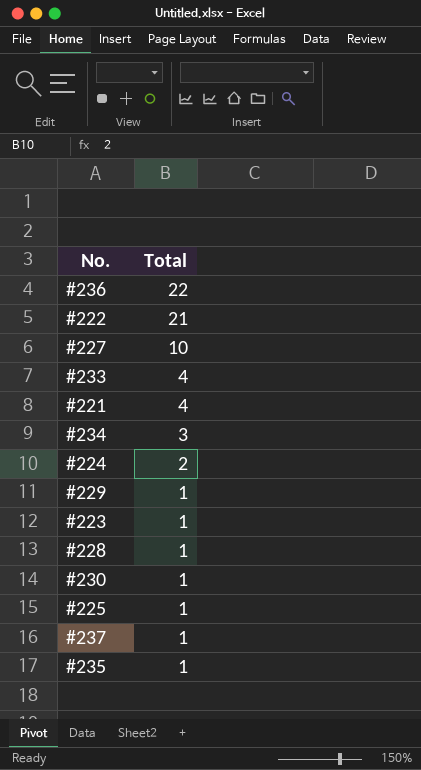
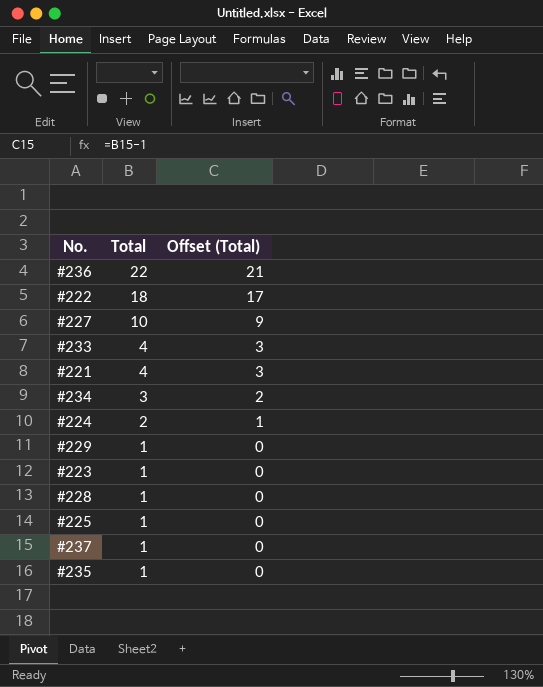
column Offset (Total) | formula: none -> [Total] - 1
row #230: 1 -> none
#222 | Total: 21 -> 18

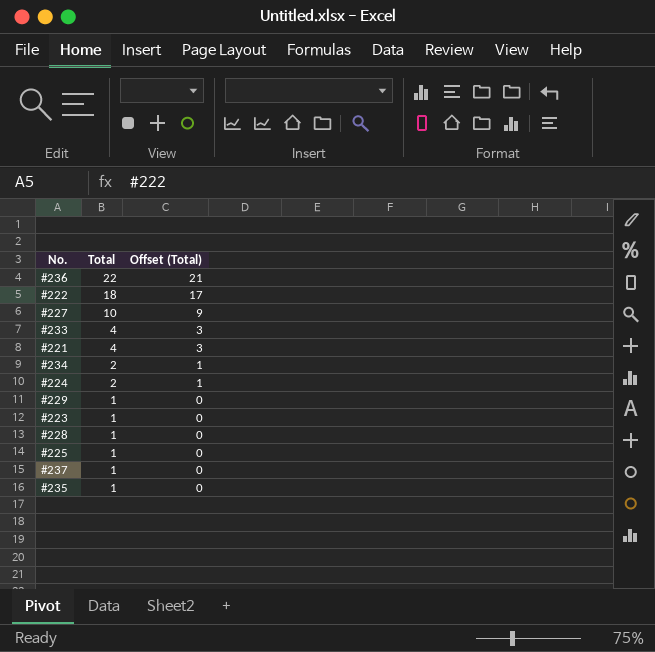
#234 | Total: 3 -> 2
#234 | Offset (Total): 2 -> 1

